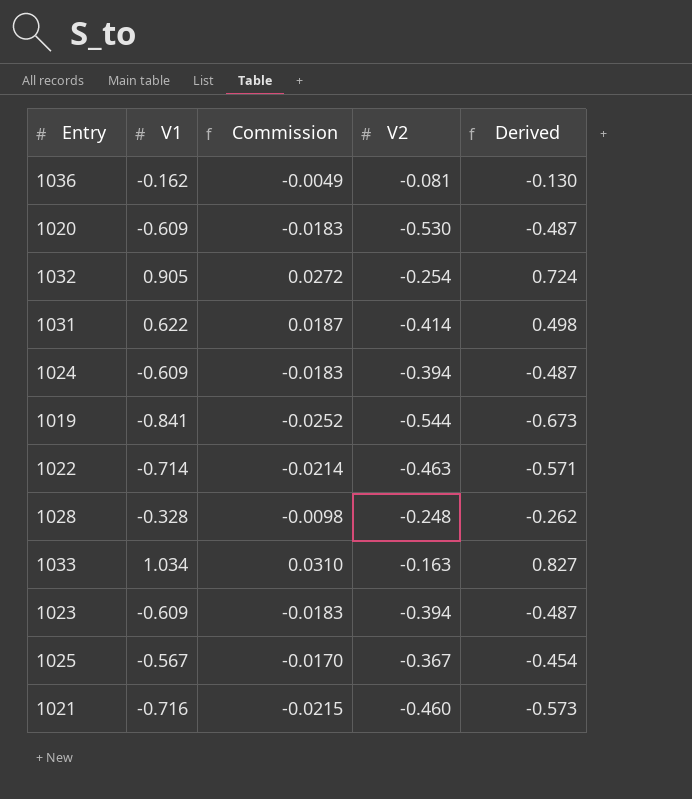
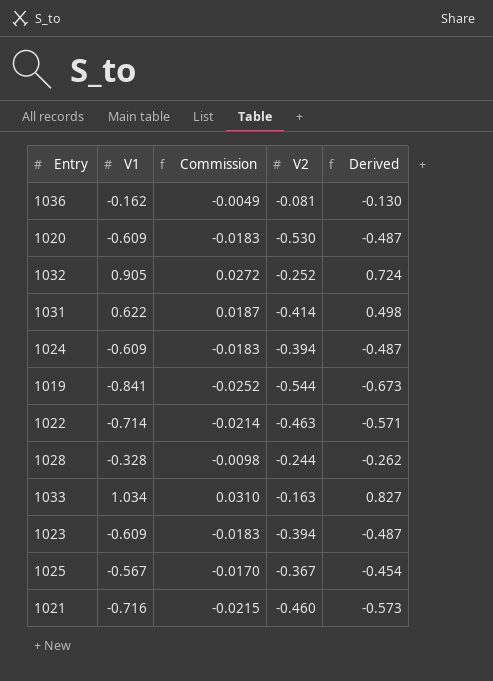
1032 | V2: -0.254 -> -0.252
1028 | V2: -0.248 -> -0.244

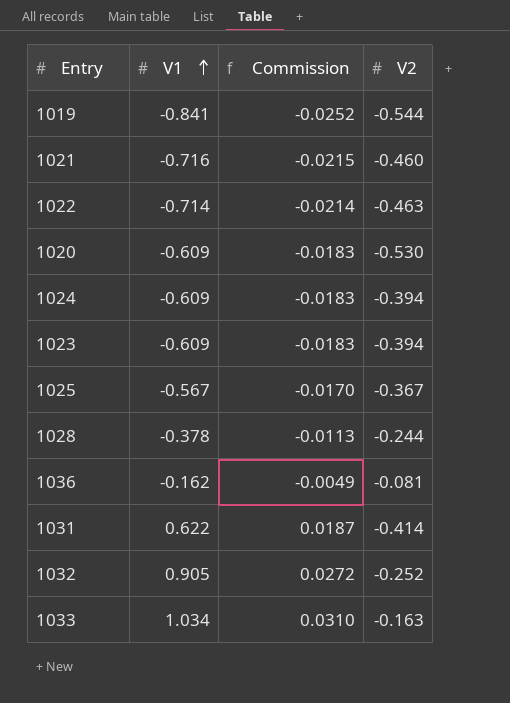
row order: none -> V1 ascending
column Derived | formula: [V1] * 0.8 -> none
1028 | V1: -0.328 -> -0.378
1028 | Commission: -0.0098 -> -0.0113

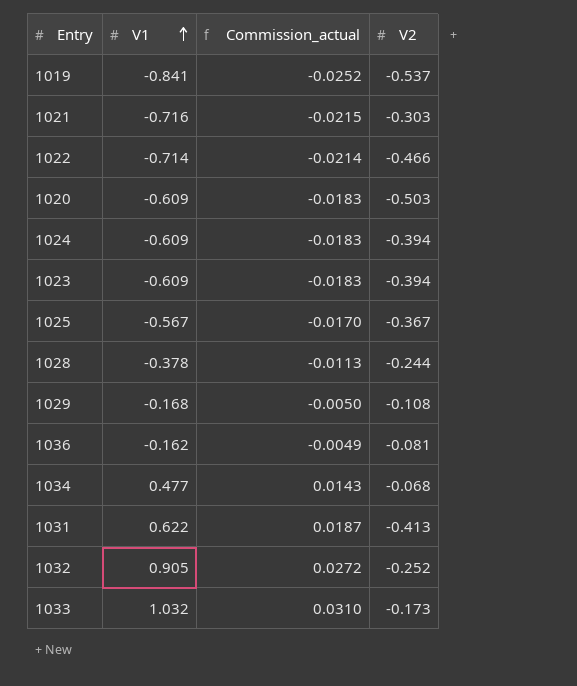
column name: Commission -> Commission_actual
1019 | V2: -0.544 -> -0.537
1021 | V2: -0.460 -> -0.303
1022 | V2: -0.463 -> -0.466
1020 | V2: -0.530 -> -0.503
row 1029: none -> -0.168 | -0.0050 | -0.108
row 1034: none -> 0.477 | 0.0143 | -0.068
1031 | V2: -0.414 -> -0.413
1033 | V1: 1.034 -> 1.032
1033 | V2: -0.163 -> -0.173

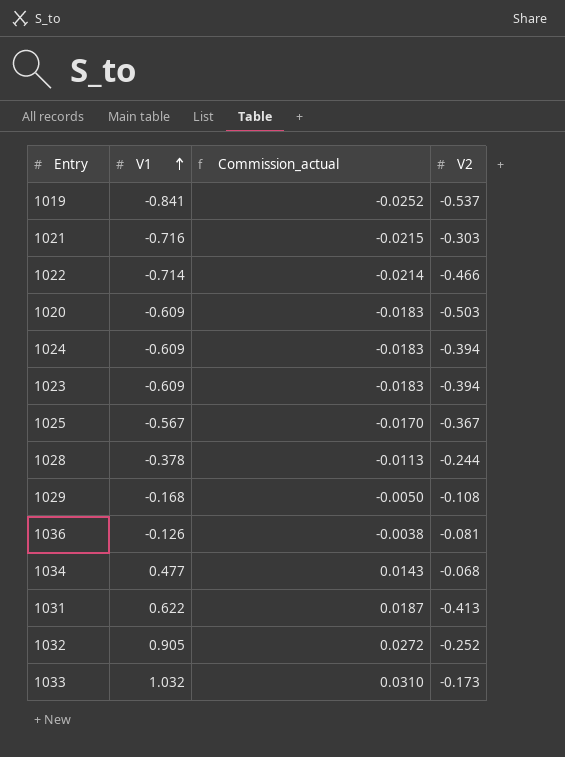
1036 | V1: -0.162 -> -0.126
1036 | Commission_actual: -0.0049 -> -0.0038

